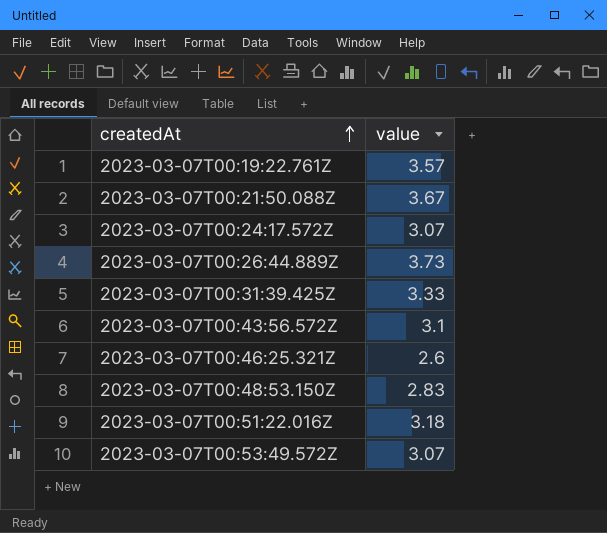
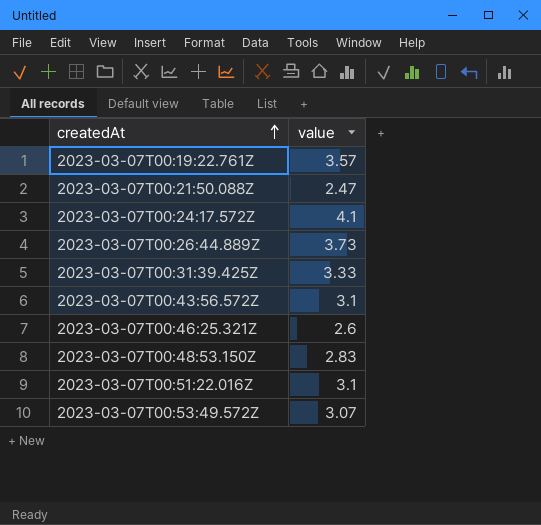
2023-03-07T00:21:50.088Z | value: 3.67 -> 2.47
2023-03-07T00:24:17.572Z | value: 3.07 -> 4.1
2023-03-07T00:51:22.016Z | value: 3.18 -> 3.1

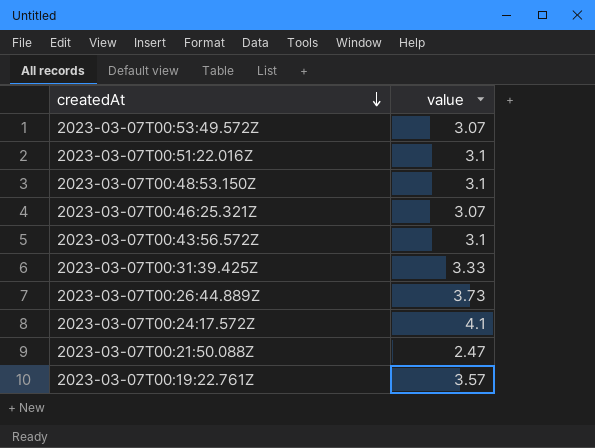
row order: createdAt ascending -> createdAt descending
2023-03-07T00:48:53.150Z | value: 2.83 -> 3.1
2023-03-07T00:46:25.321Z | value: 2.6 -> 3.07

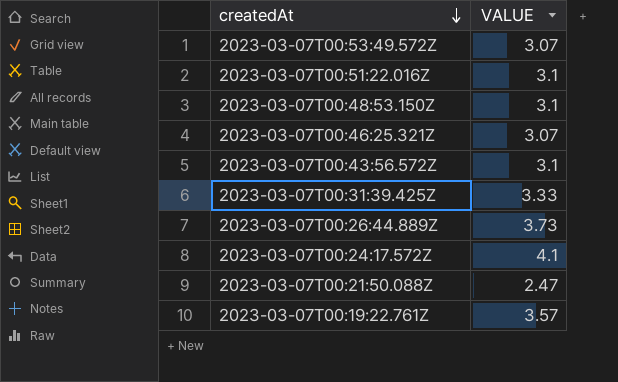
column name: value -> VALUE

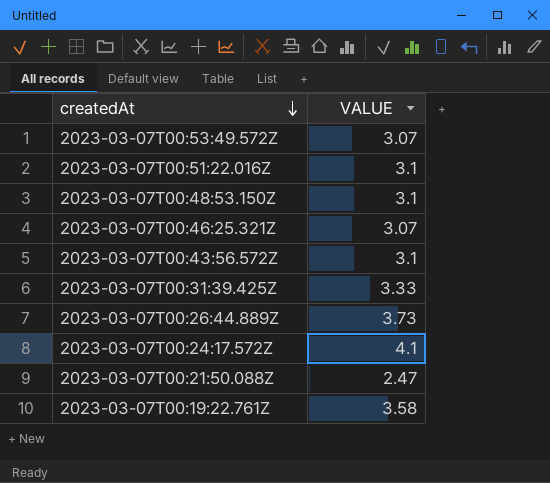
2023-03-07T00:19:22.761Z | VALUE: 3.57 -> 3.58

